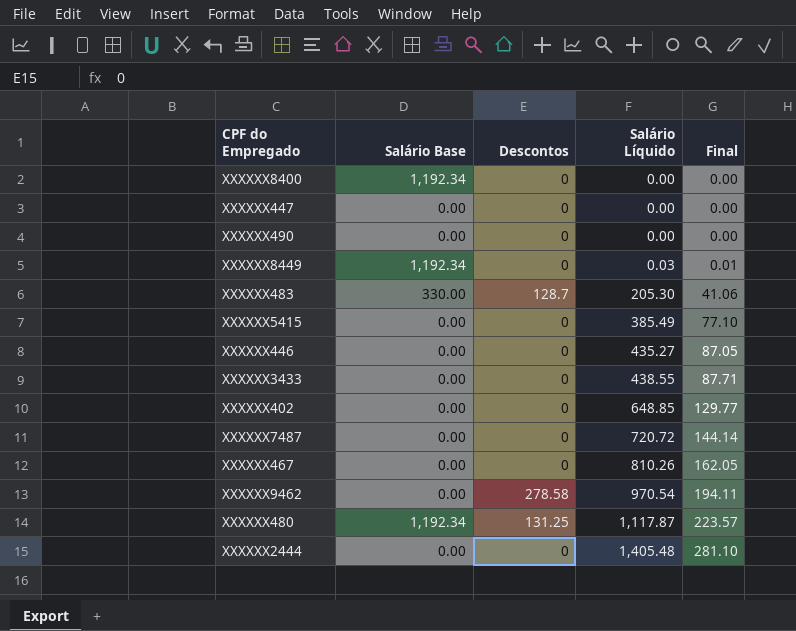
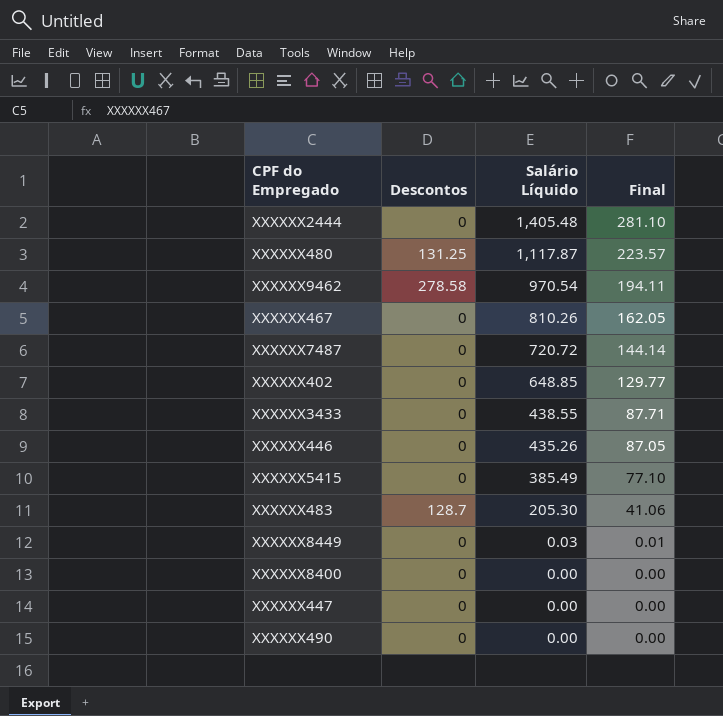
row order: Salário Líquido ascending -> Salário Líquido descending
column Salário Base | position: 2 -> none
XXXXXX446 | Salário Líquido: 435.27 -> 435.26

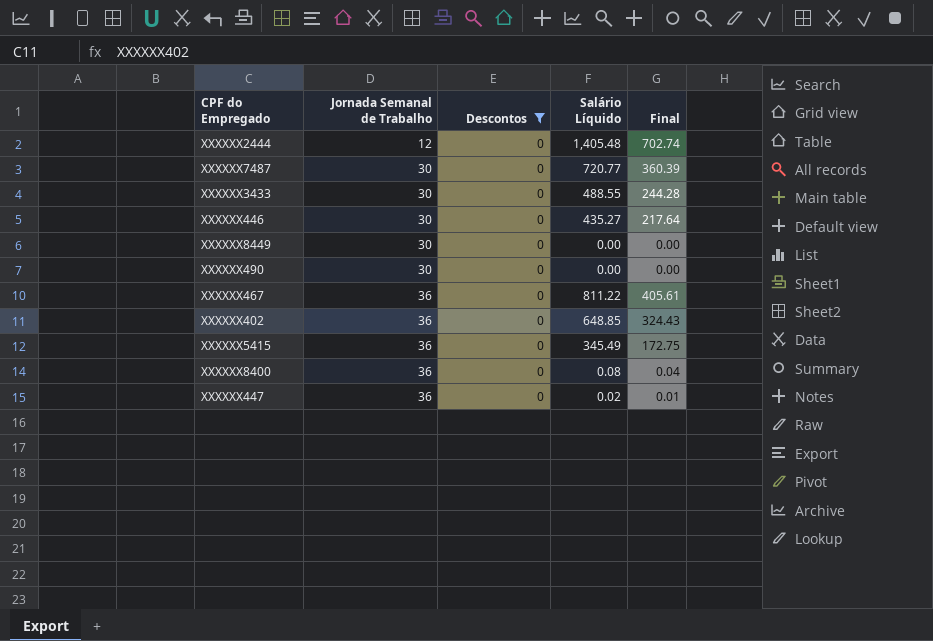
filter: none -> Descontos = 0
row order: Salário Líquido descending -> Jornada Semanal de Trabalho ascending
column Jornada Semanal de Trabalho | position: none -> 2
column Final | formula: [Salário Líquido] * 0.2 -> [Salário Líquido] * 0.5
XXXXXX7487 | Salário Líquido: 720.72 -> 720.77
XXXXXX3433 | Salário Líquido: 438.55 -> 488.55
XXXXXX446 | Salário Líquido: 435.26 -> 435.27
XXXXXX8449 | Salário Líquido: 0.03 -> 0.00
XXXXXX467 | Salário Líquido: 810.26 -> 811.22
XXXXXX5415 | Salário Líquido: 385.49 -> 345.49
XXXXXX8400 | Salário Líquido: 0.00 -> 0.08
XXXXXX447 | Salário Líquido: 0.00 -> 0.02

